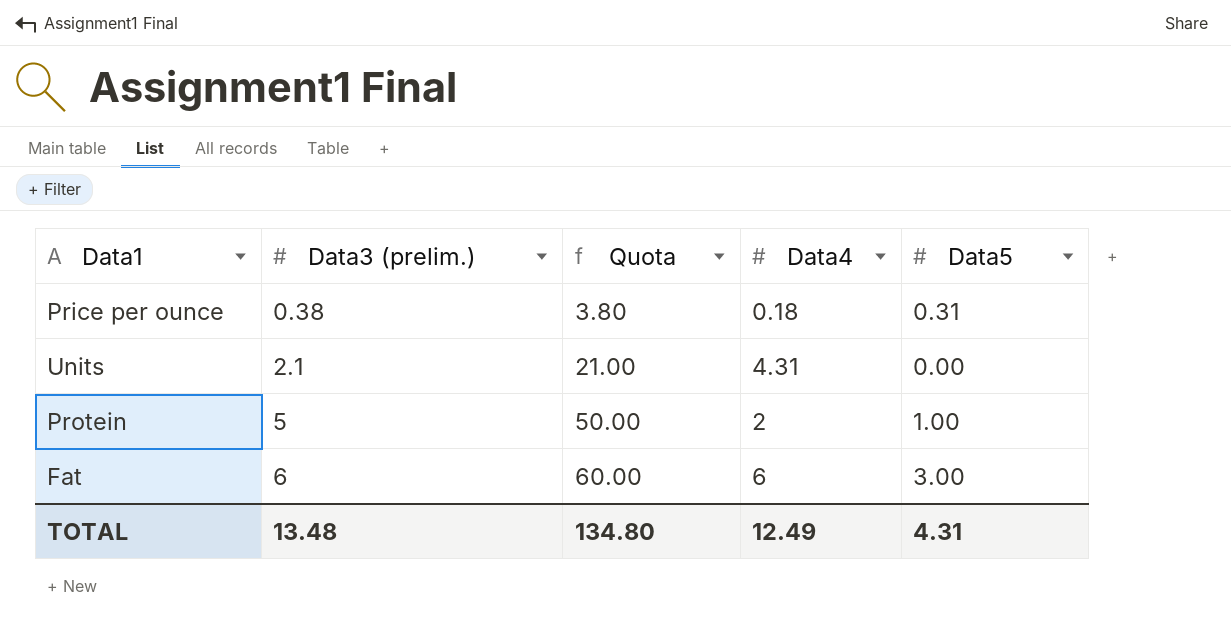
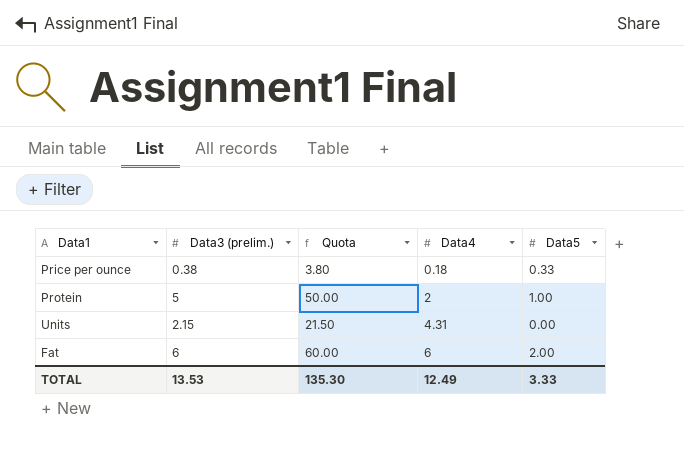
row order: Data3 (prelim.) ascending -> Data4 ascending
Price per ounce | Data5: 0.31 -> 0.33
Units | Data3 (prelim.): 2.1 -> 2.15
Units | Quota: 21.00 -> 21.50
Fat | Data5: 3.00 -> 2.00
TOTAL | Data3 (prelim.): 13.48 -> 13.53
TOTAL | Quota: 134.80 -> 135.30
TOTAL | Data5: 4.31 -> 3.33

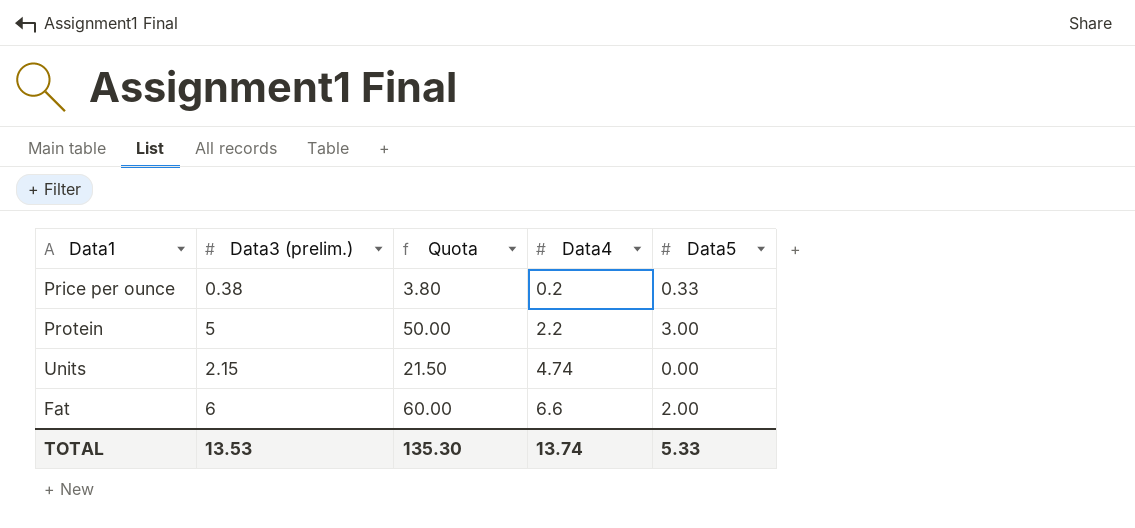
Price per ounce | Data4: 0.18 -> 0.2
Protein | Data4: 2 -> 2.2
Protein | Data5: 1.00 -> 3.00
Units | Data4: 4.31 -> 4.74
Fat | Data4: 6 -> 6.6
TOTAL | Data4: 12.49 -> 13.74
TOTAL | Data5: 3.33 -> 5.33

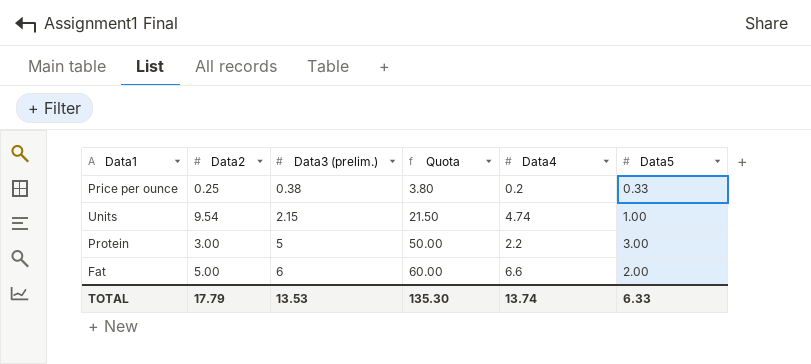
row order: Data4 ascending -> Data3 (prelim.) ascending
column Data2 | position: none -> 2
Units | Data5: 0.00 -> 1.00
TOTAL | Data5: 5.33 -> 6.33

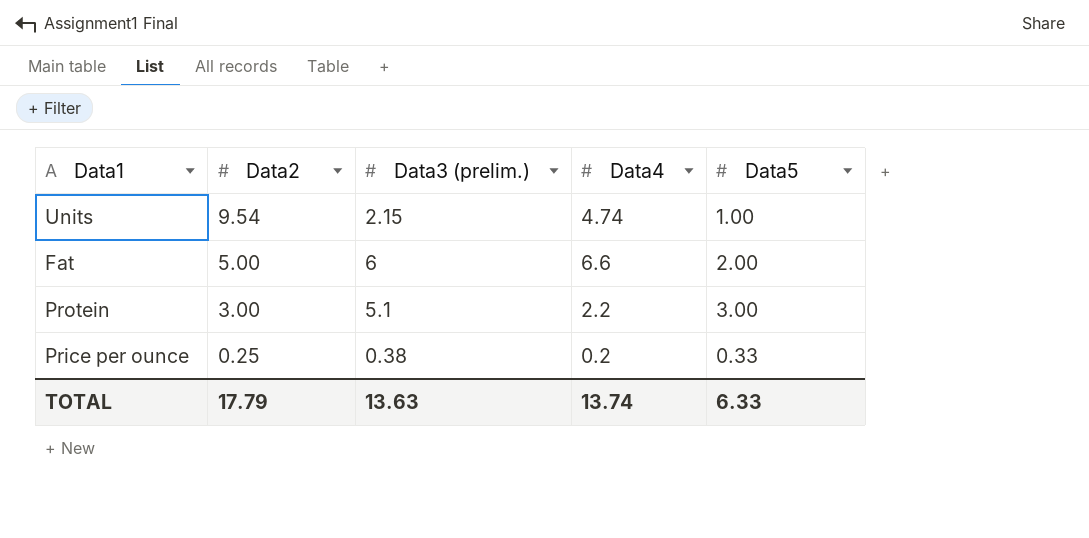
row order: Data3 (prelim.) ascending -> Data2 descending
column Quota | formula: [Data3 (prelim.)] * 10 -> none
Protein | Data3 (prelim.): 5 -> 5.1
TOTAL | Data3 (prelim.): 13.53 -> 13.63

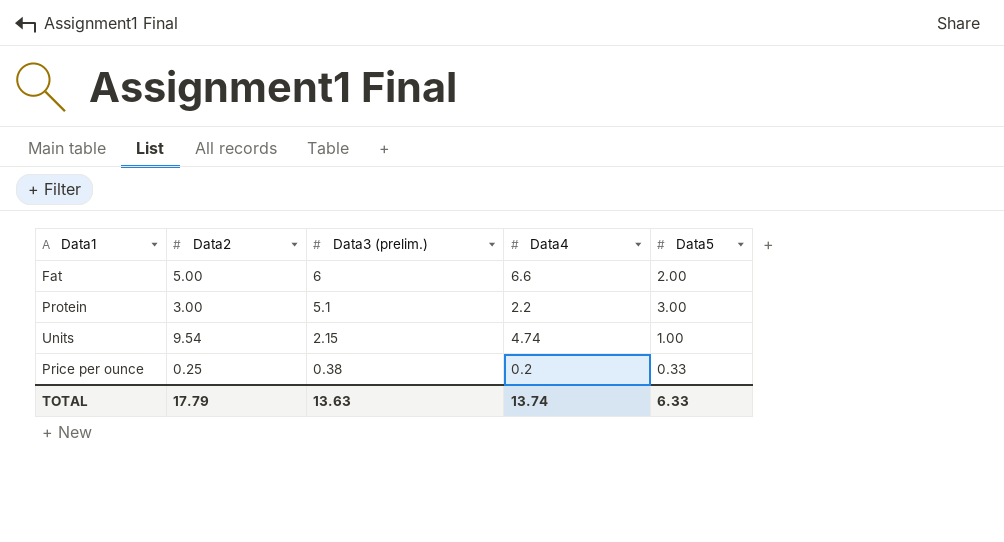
row order: Data2 descending -> Data3 (prelim.) descending

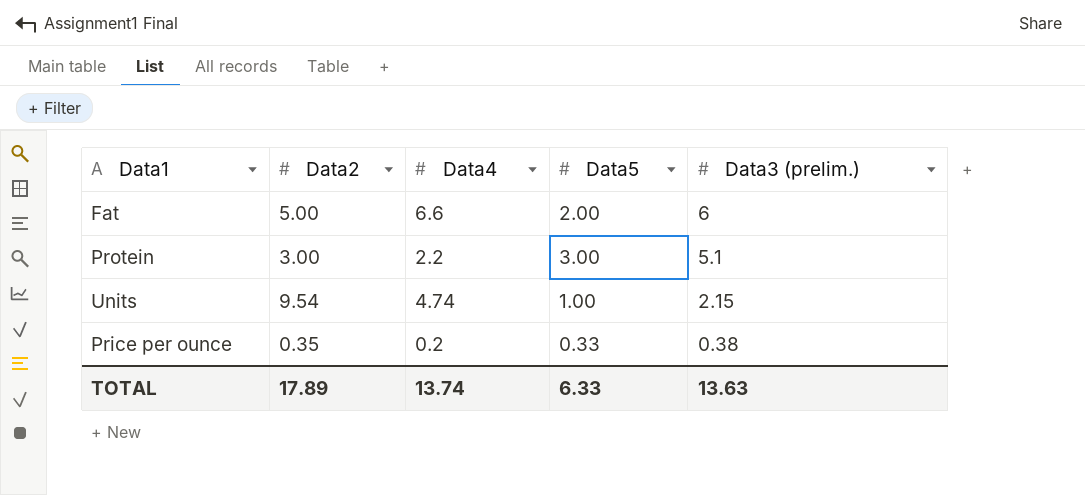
column Data3 (prelim.) | position: 3 -> 5
Price per ounce | Data2: 0.25 -> 0.35
TOTAL | Data2: 17.79 -> 17.89

